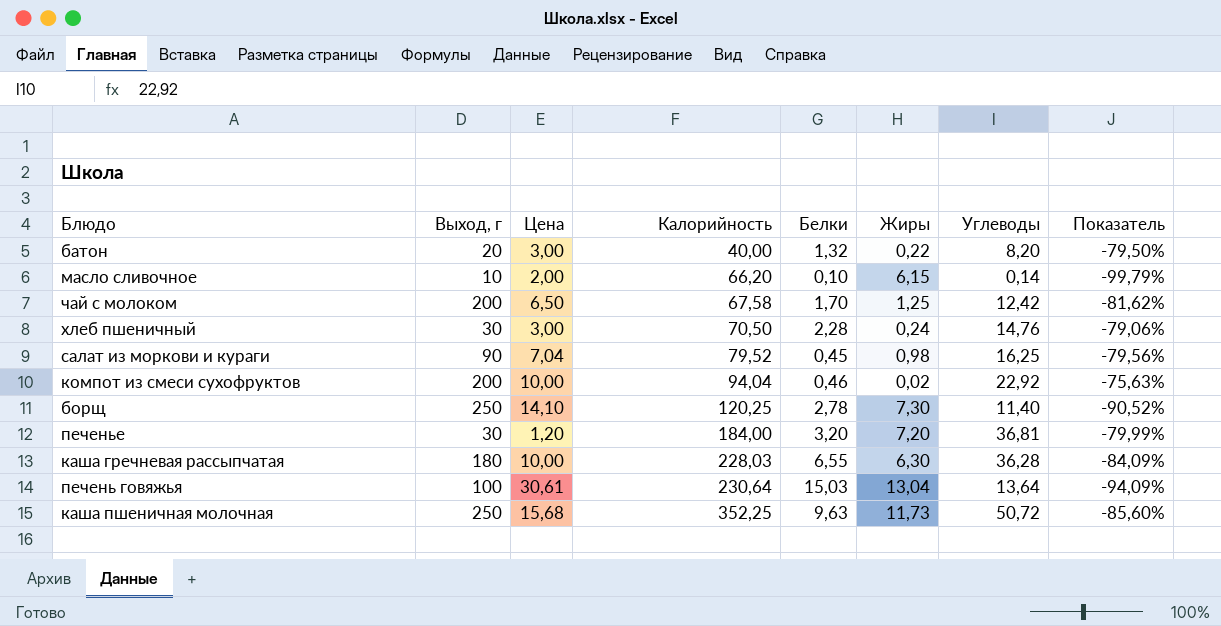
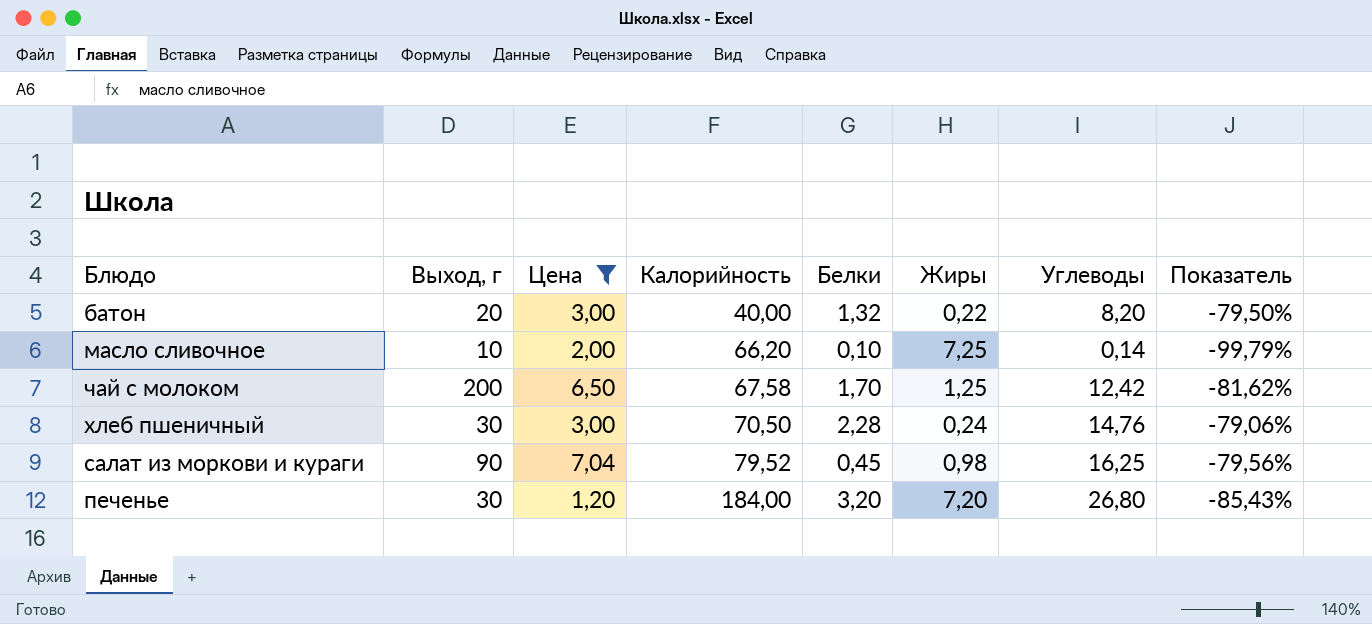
filter: none -> Цена <= 7,04
масло сливочное | Жиры: 6,15 -> 7,25
печенье | Углеводы: 36,81 -> 26,80
печенье | Показатель: -79,99% -> -85,43%

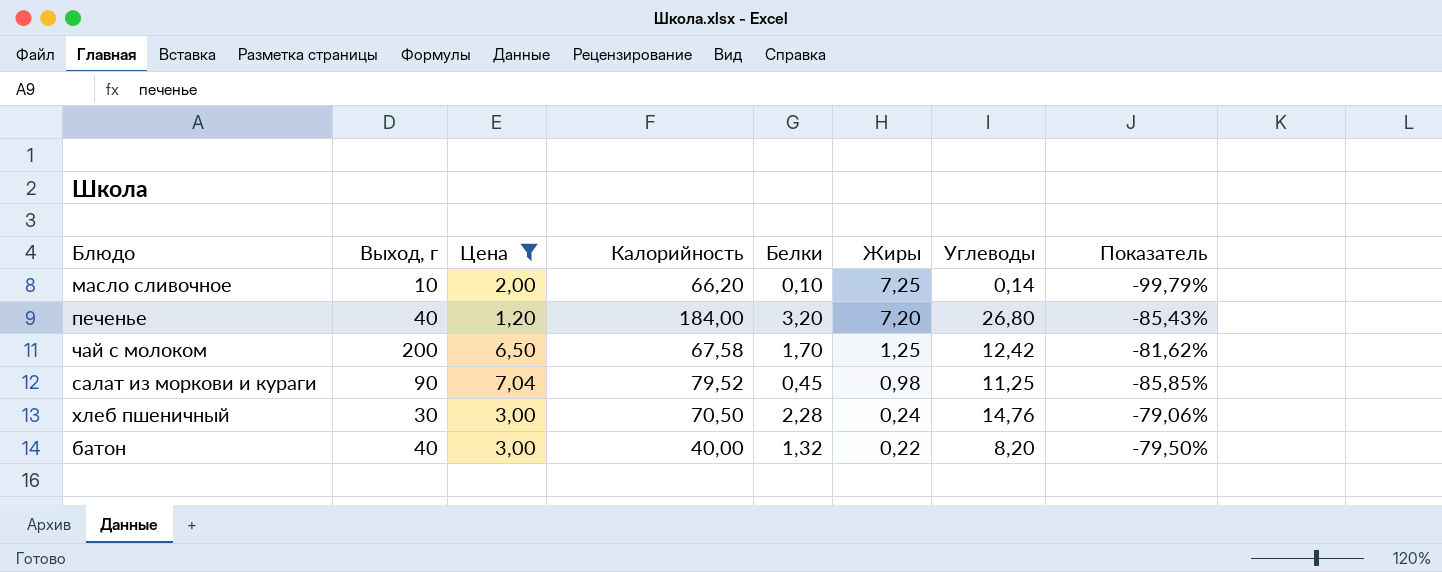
row order: Калорийность ascending -> Жиры descending
печенье | Выход, г: 30 -> 40
салат из моркови и кураги | Углеводы: 16,25 -> 11,25
салат из моркови и кураги | Показатель: -79,56% -> -85,85%
батон | Выход, г: 20 -> 40

